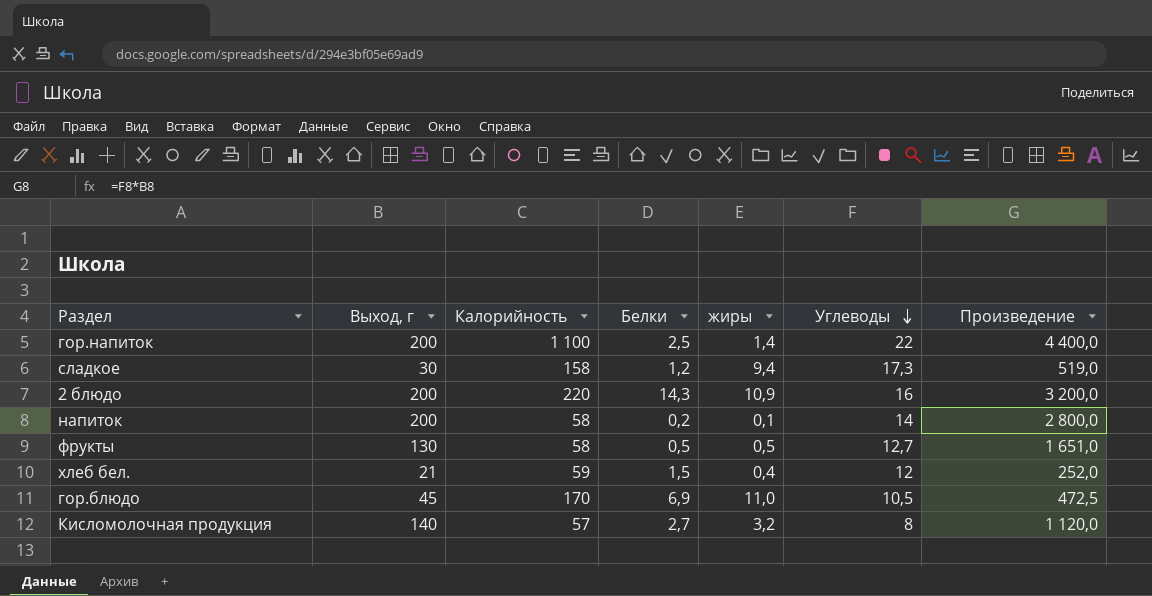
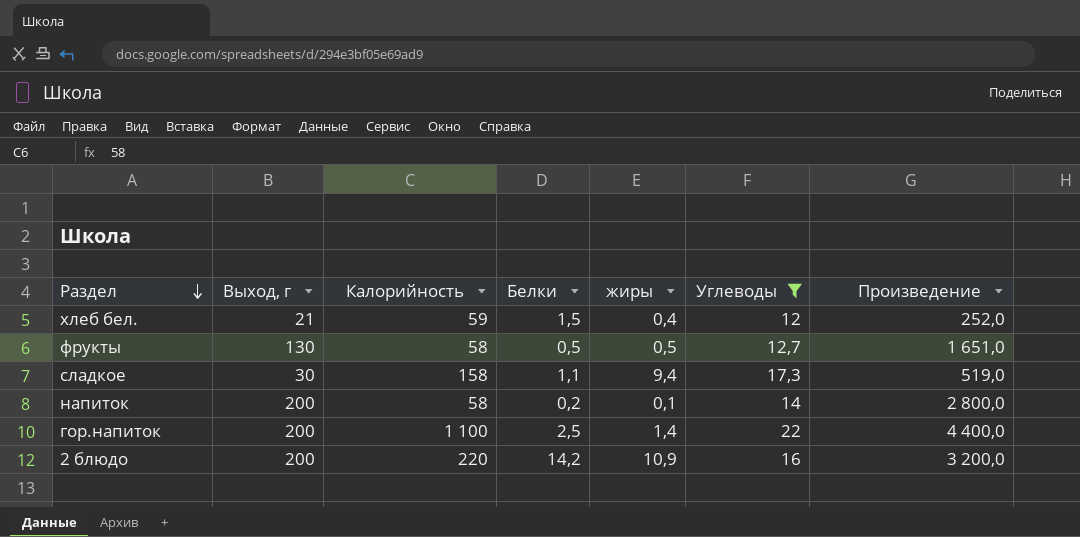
filter: none -> Углеводы >= 12
row order: Углеводы descending -> Раздел descending
сладкое | Белки: 1,2 -> 1,1
2 блюдо | Белки: 14,3 -> 14,2

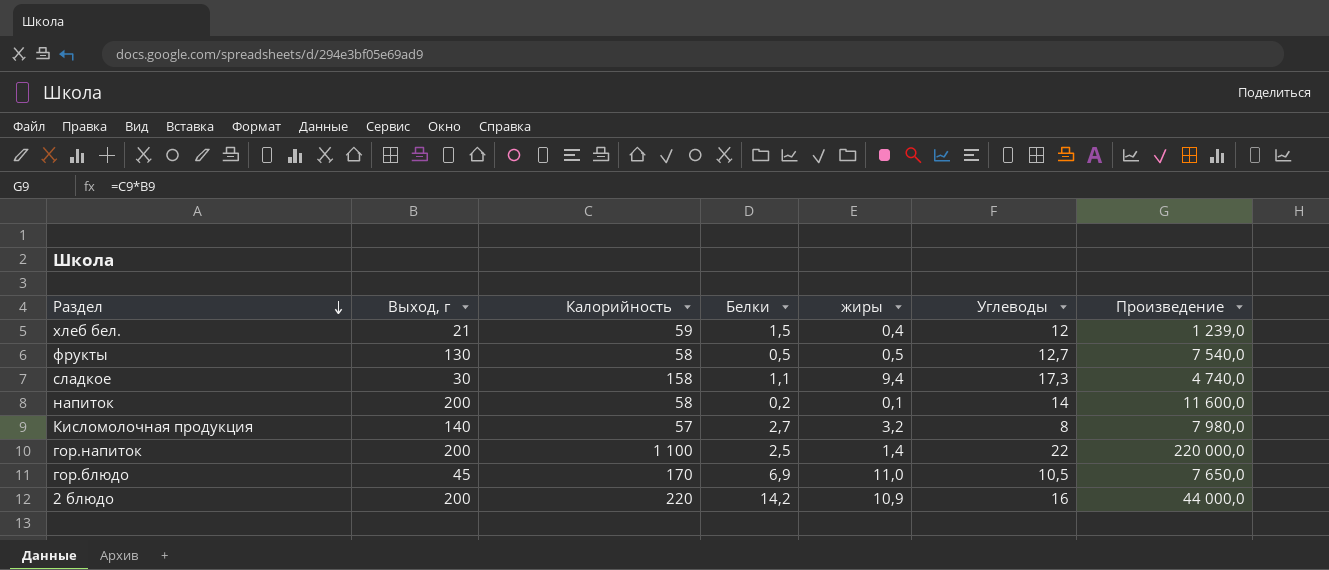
filter: Углеводы >= 12 -> none
column Произведение | formula: [Выход, г] * [Углеводы] -> [Выход, г] * [Калорийность]

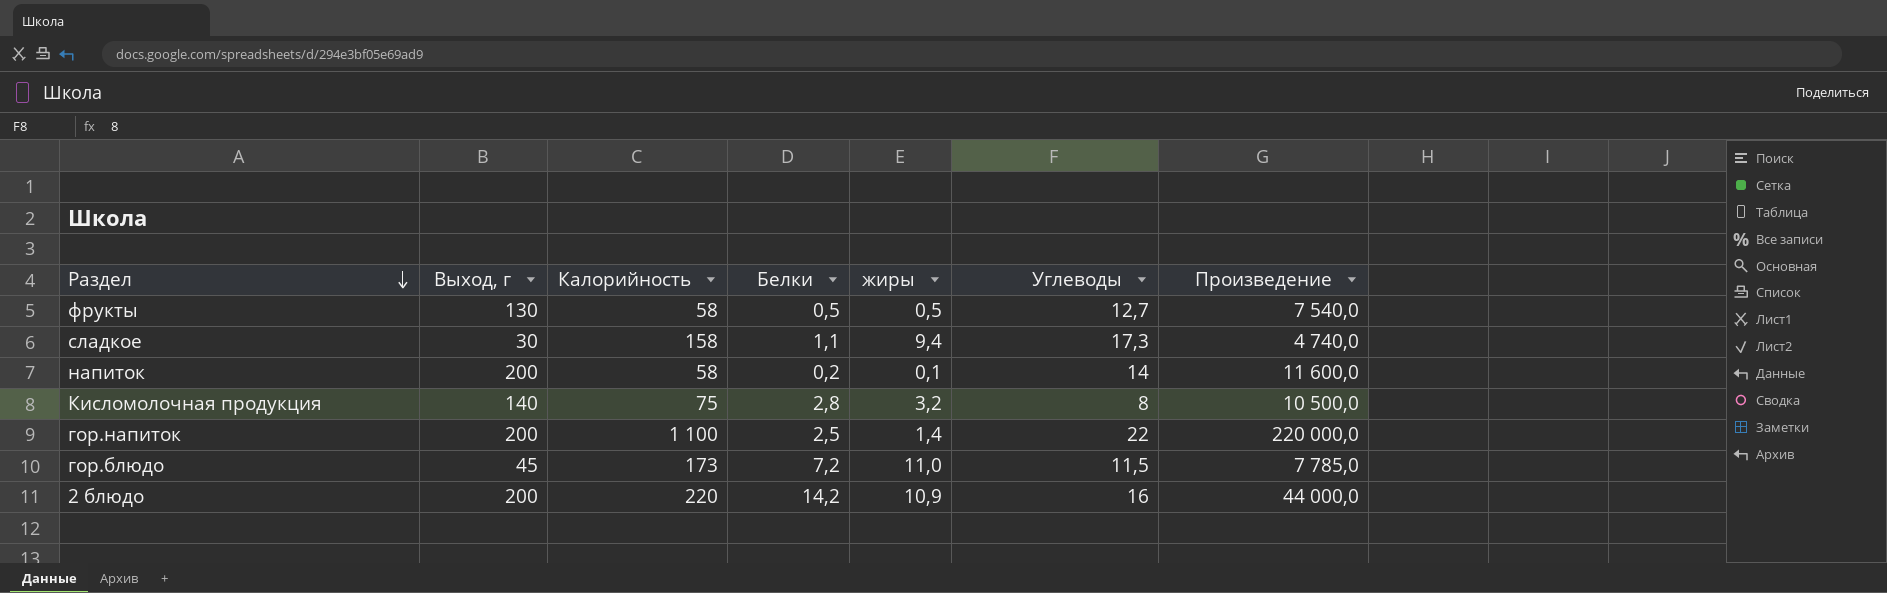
row хлеб бел.: 21 | 59 | 1,5 | 0,4 | 12 | 1 239,0 -> none
Кисломолочная продукция | Калорийность: 57 -> 75
Кисломолочная продукция | Белки: 2,7 -> 2,8
Кисломолочная продукция | Произведение: 7 980,0 -> 10 500,0
гор.блюдо | Калорийность: 170 -> 173
гор.блюдо | Белки: 6,9 -> 7,2
гор.блюдо | Углеводы: 10,5 -> 11,5
гор.блюдо | Произведение: 7 650,0 -> 7 785,0

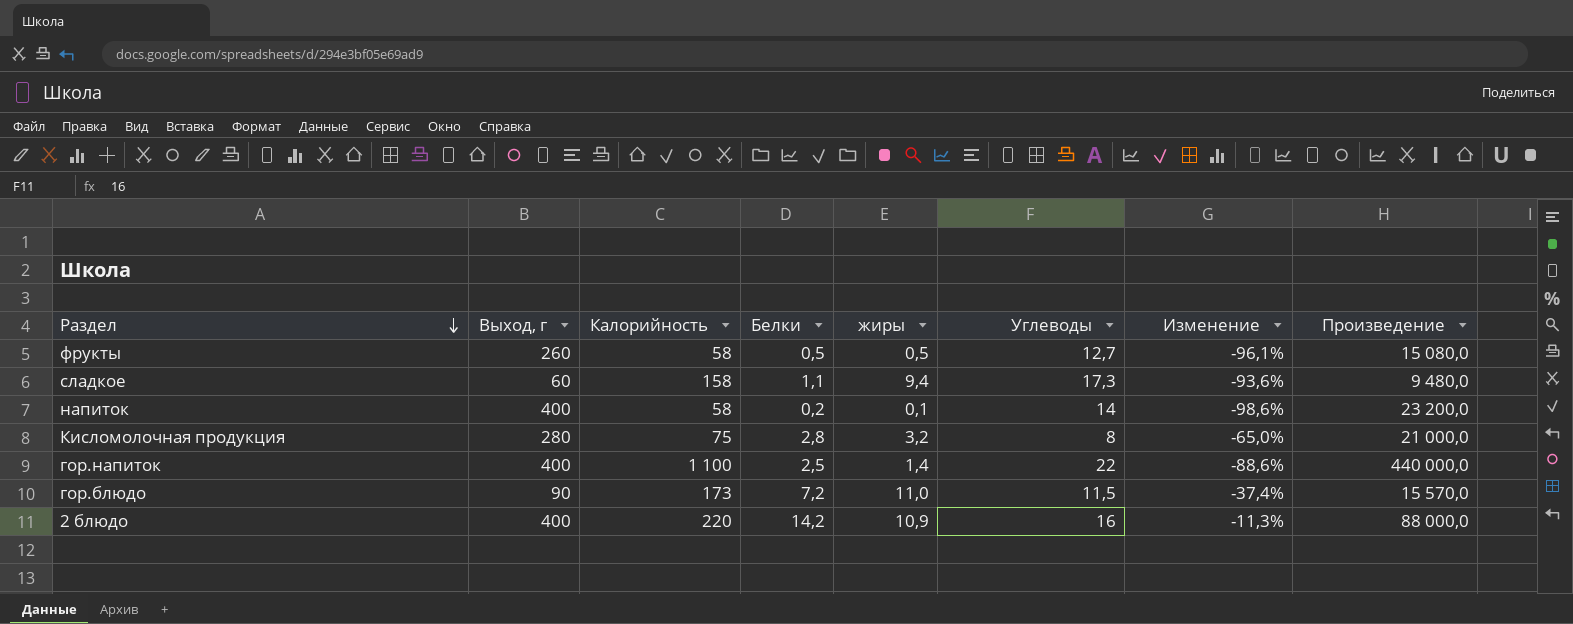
column Изменение | formula: none -> ([Белки] - [Углеводы]) / [Углеводы]
фрукты | Выход, г: 130 -> 260
фрукты | Произведение: 7 540,0 -> 15 080,0
сладкое | Выход, г: 30 -> 60
сладкое | Произведение: 4 740,0 -> 9 480,0
напиток | Выход, г: 200 -> 400
напиток | Произведение: 11 600,0 -> 23 200,0
Кисломолочная продукция | Выход, г: 140 -> 280
Кисломолочная продукция | Произведение: 10 500,0 -> 21 000,0
гор.напиток | Выход, г: 200 -> 400
гор.напиток | Произведение: 220 000,0 -> 440 000,0
гор.блюдо | Выход, г: 45 -> 90
гор.блюдо | Произведение: 7 785,0 -> 15 570,0
2 блюдо | Выход, г: 200 -> 400
2 блюдо | Произведение: 44 000,0 -> 88 000,0

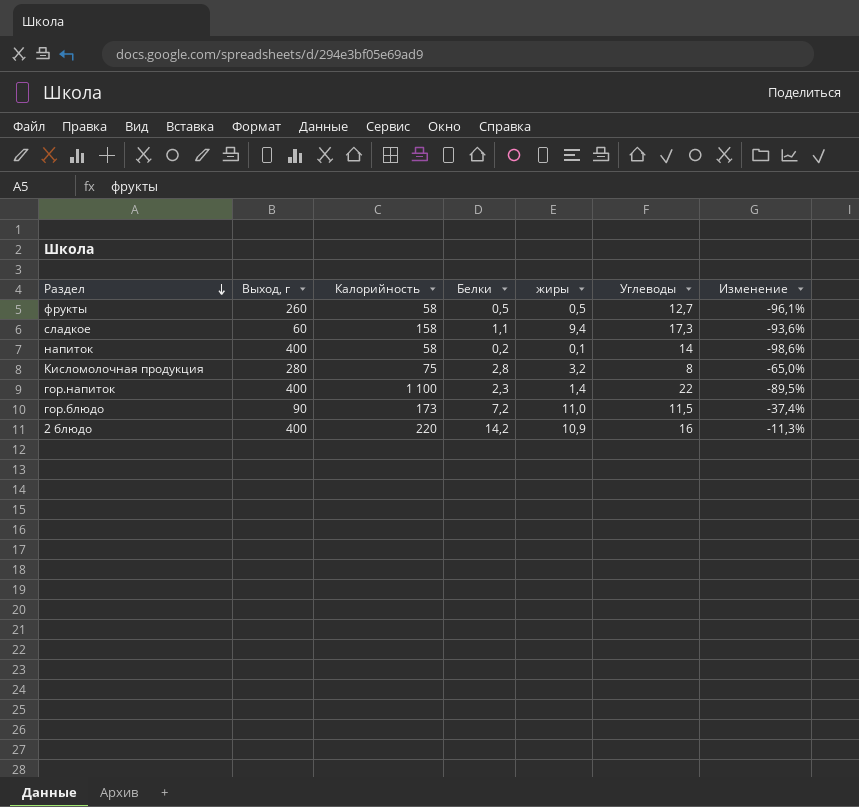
column Произведение | formula: [Выход, г] * [Калорийность] -> none
гор.напиток | Белки: 2,5 -> 2,3
гор.напиток | Изменение: -88,6% -> -89,5%

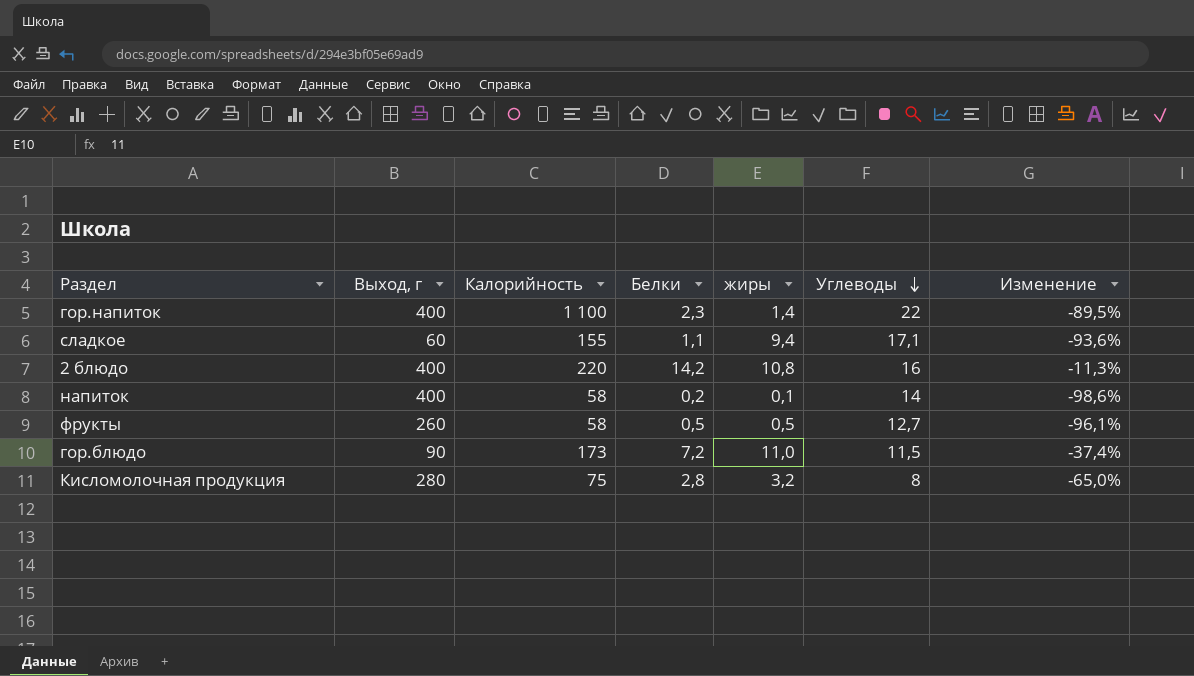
row order: Раздел descending -> Углеводы descending
сладкое | Калорийность: 158 -> 155
сладкое | Углеводы: 17,3 -> 17,1
2 блюдо | жиры: 10,9 -> 10,8

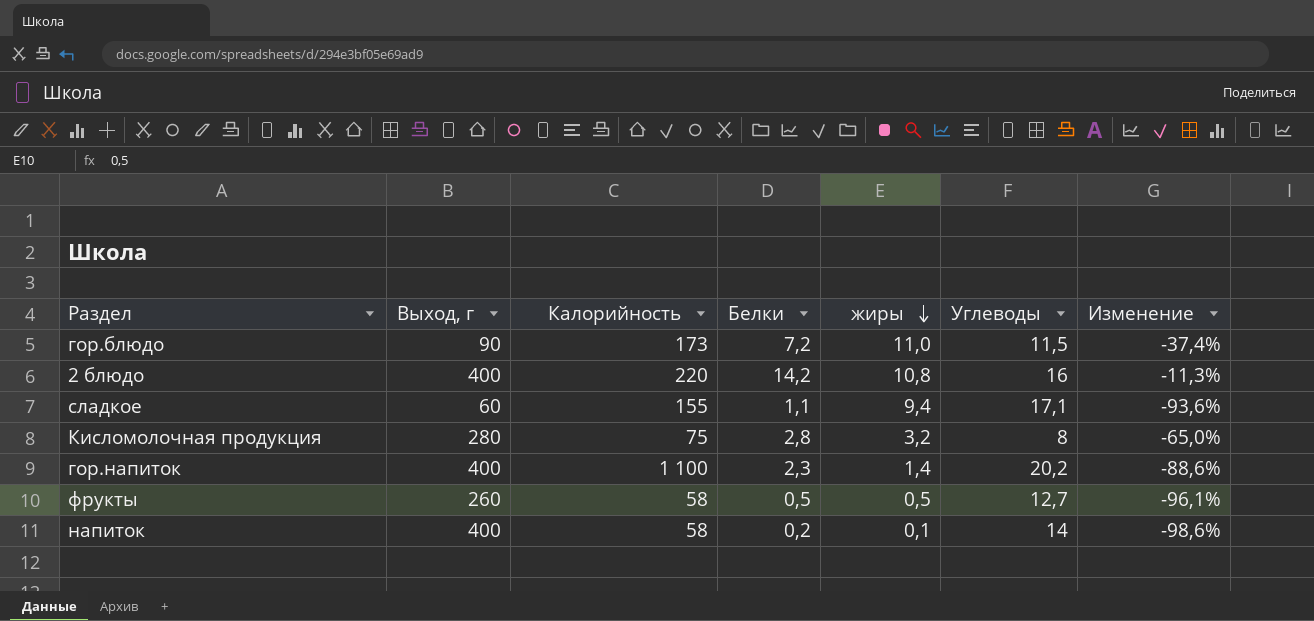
row order: Углеводы descending -> жиры descending
гор.напиток | Углеводы: 22 -> 20,2
гор.напиток | Изменение: -89,5% -> -88,6%

